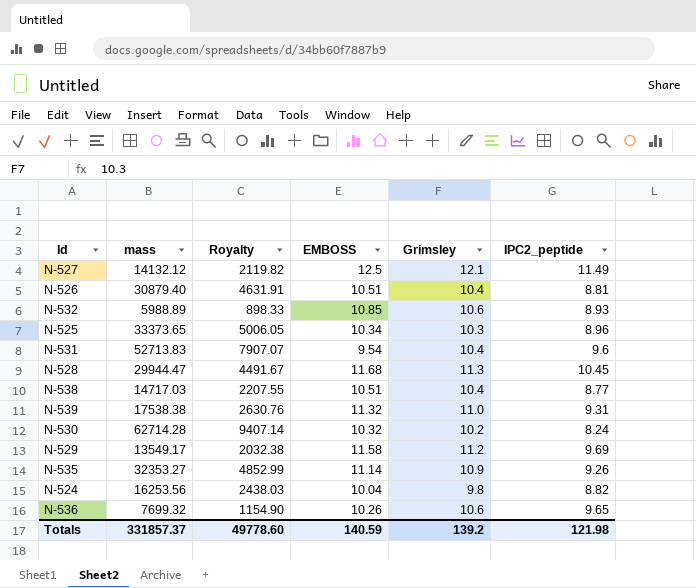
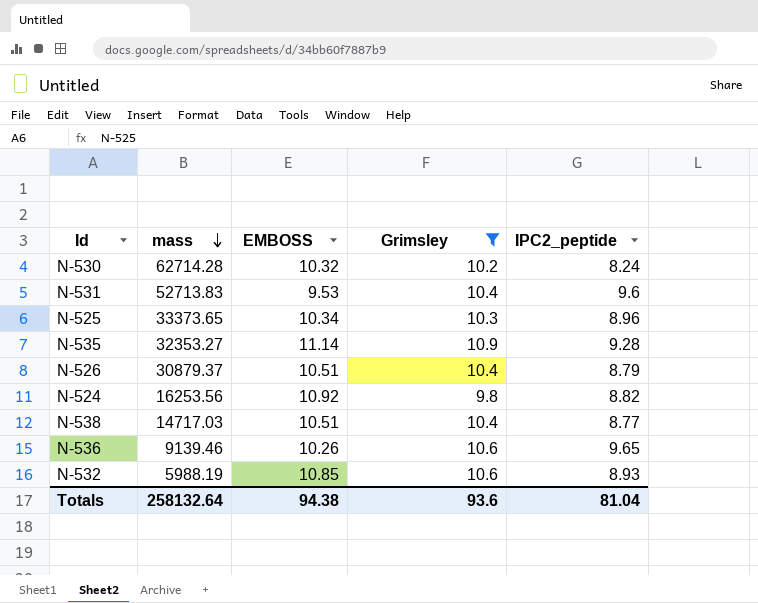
filter: none -> Grimsley <= 10.9
row order: none -> mass descending
column Royalty | formula: [mass] * 0.15 -> none
N-531 | EMBOSS: 9.54 -> 9.53
N-535 | IPC2_peptide: 9.26 -> 9.28
N-526 | mass: 30879.40 -> 30879.37
N-526 | IPC2_peptide: 8.81 -> 8.79
N-524 | EMBOSS: 10.04 -> 10.92
N-536 | mass: 7699.32 -> 9139.46
N-532 | mass: 5988.89 -> 5988.19
Totals | mass: 331857.37 -> 258132.64
Totals | EMBOSS: 140.59 -> 94.38
Totals | Grimsley: 139.2 -> 93.6
Totals | IPC2_peptide: 121.98 -> 81.04

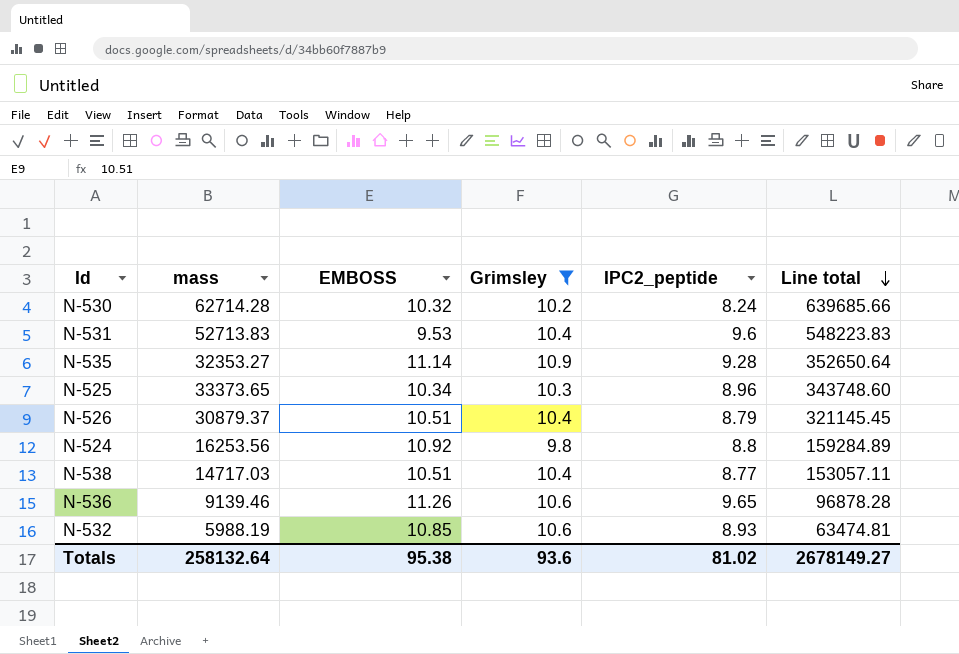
row order: mass descending -> Line total descending
column Line total | formula: none -> [mass] * [Grimsley]
N-524 | IPC2_peptide: 8.82 -> 8.8
N-536 | EMBOSS: 10.26 -> 11.26
Totals | EMBOSS: 94.38 -> 95.38
Totals | IPC2_peptide: 81.04 -> 81.02

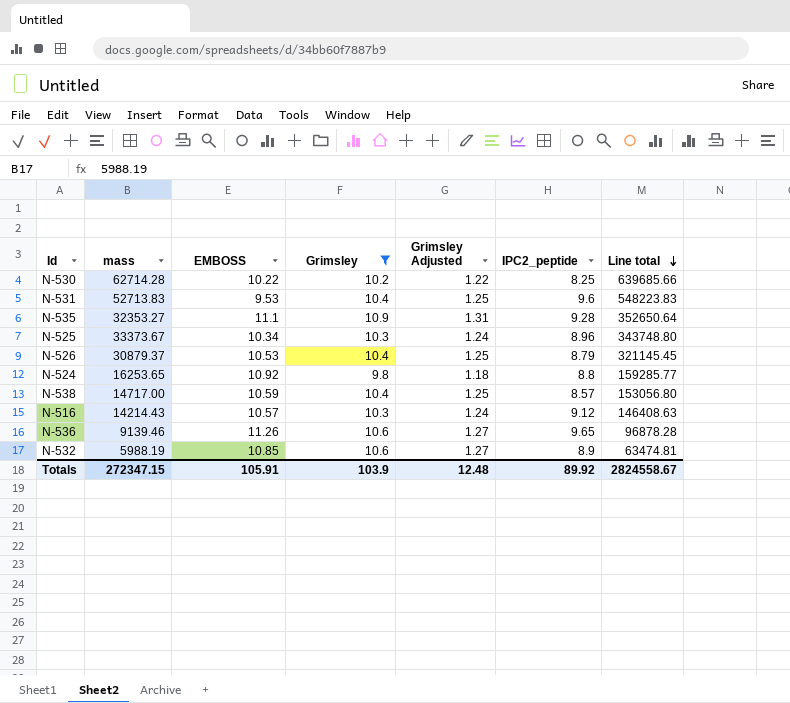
column Grimsley Adjusted | formula: none -> [Grimsley] * 0.12
N-530 | EMBOSS: 10.32 -> 10.22
N-530 | IPC2_peptide: 8.24 -> 8.25
N-535 | EMBOSS: 11.14 -> 11.1
N-525 | mass: 33373.65 -> 33373.67
N-525 | Line total: 343748.60 -> 343748.80
N-526 | EMBOSS: 10.51 -> 10.53
N-524 | mass: 16253.56 -> 16253.65
N-524 | Line total: 159284.89 -> 159285.77
N-538 | mass: 14717.03 -> 14717.00
N-538 | EMBOSS: 10.51 -> 10.59
N-538 | IPC2_peptide: 8.77 -> 8.57
N-538 | Line total: 153057.11 -> 153056.80
row N-516: none -> 14214.43 | 10.57 | 10.3 | 1.24 | 9.12 | 146408.63
N-532 | IPC2_peptide: 8.93 -> 8.9
Totals | mass: 258132.64 -> 272347.15
Totals | EMBOSS: 95.38 -> 105.91
Totals | Grimsley: 93.6 -> 103.9
Totals | IPC2_peptide: 81.02 -> 89.92
Totals | Line total: 2678149.27 -> 2824558.67

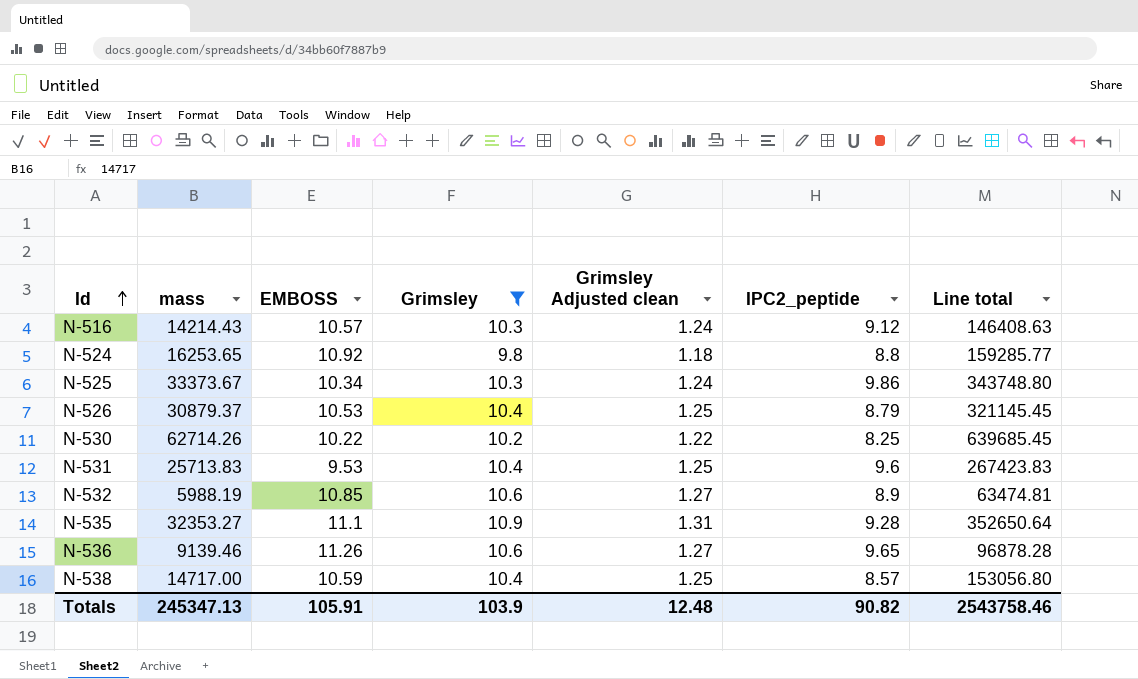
row order: Line total descending -> Id ascending
column name: Grimsley Adjusted -> Grimsley Adjusted clean
N-525 | IPC2_peptide: 8.96 -> 9.86
N-530 | mass: 62714.28 -> 62714.26
N-530 | Line total: 639685.66 -> 639685.45
N-531 | mass: 52713.83 -> 25713.83
N-531 | Line total: 548223.83 -> 267423.83
Totals | mass: 272347.15 -> 245347.13
Totals | IPC2_peptide: 89.92 -> 90.82
Totals | Line total: 2824558.67 -> 2543758.46

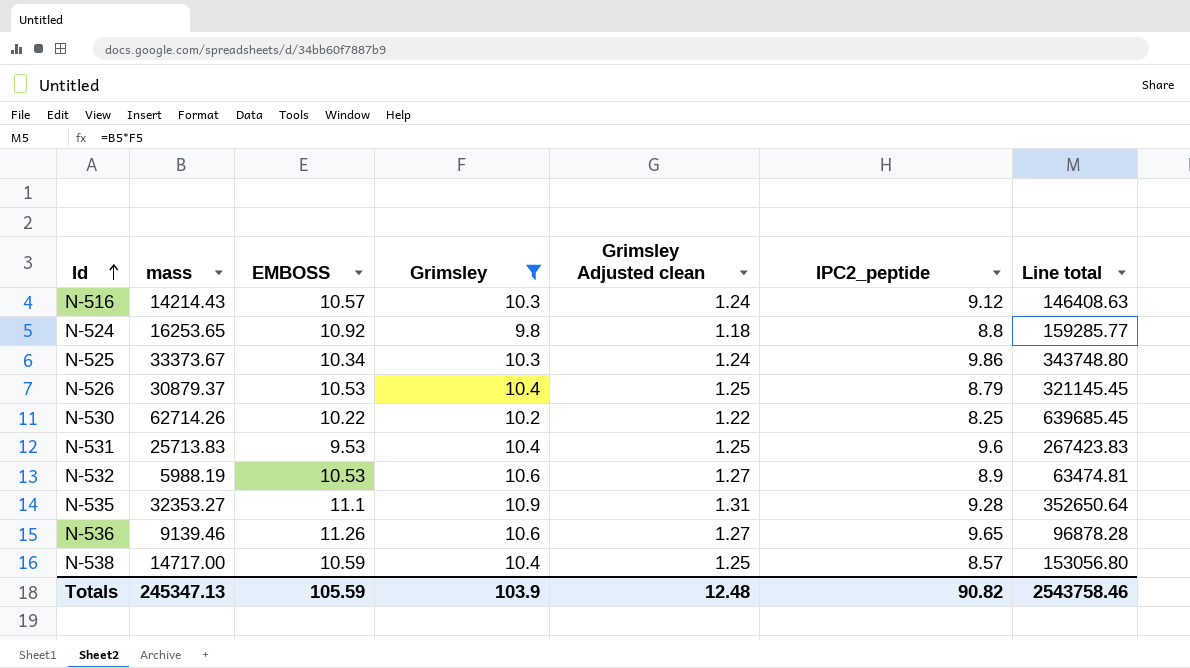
N-532 | EMBOSS: 10.85 -> 10.53
Totals | EMBOSS: 105.91 -> 105.59

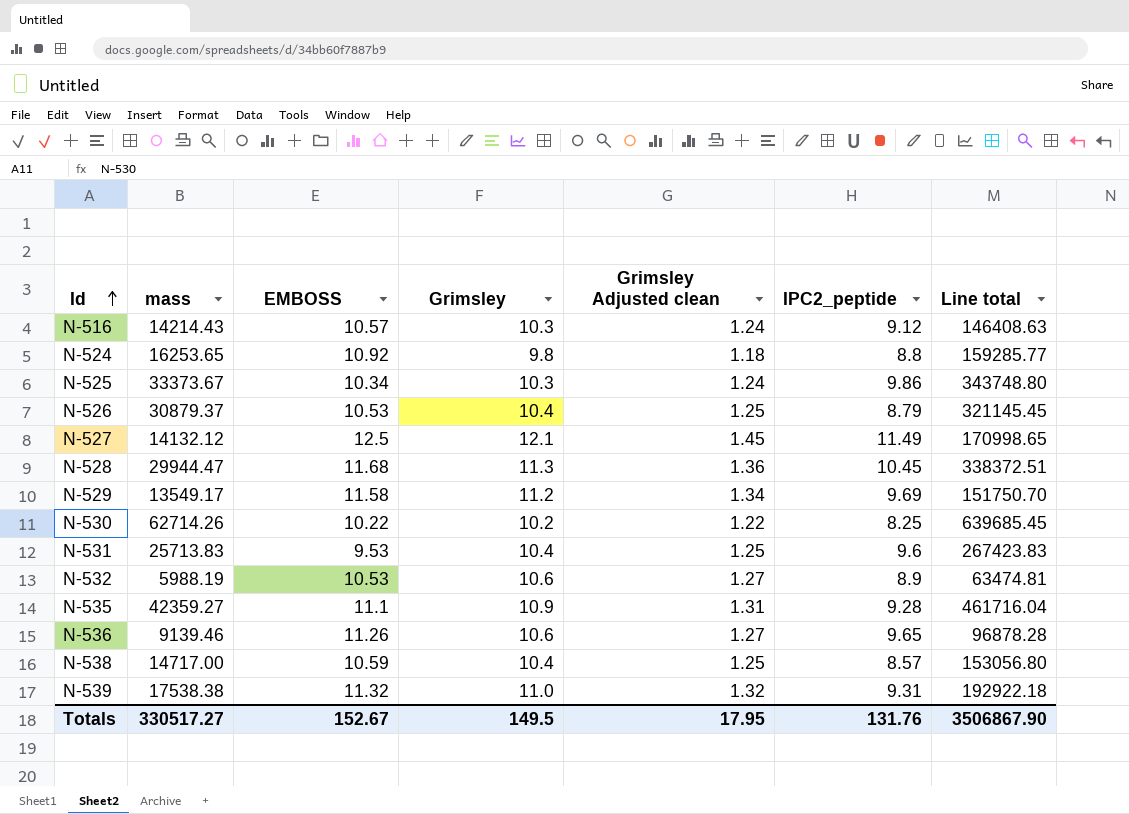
filter: Grimsley <= 10.9 -> none
N-535 | mass: 32353.27 -> 42359.27
N-535 | Line total: 352650.64 -> 461716.04
Totals | mass: 245347.13 -> 330517.27
Totals | EMBOSS: 105.59 -> 152.67
Totals | Grimsley: 103.9 -> 149.5
Totals | Grimsley Adjusted clean: 12.48 -> 17.95
Totals | IPC2_peptide: 90.82 -> 131.76
Totals | Line total: 2543758.46 -> 3506867.90

